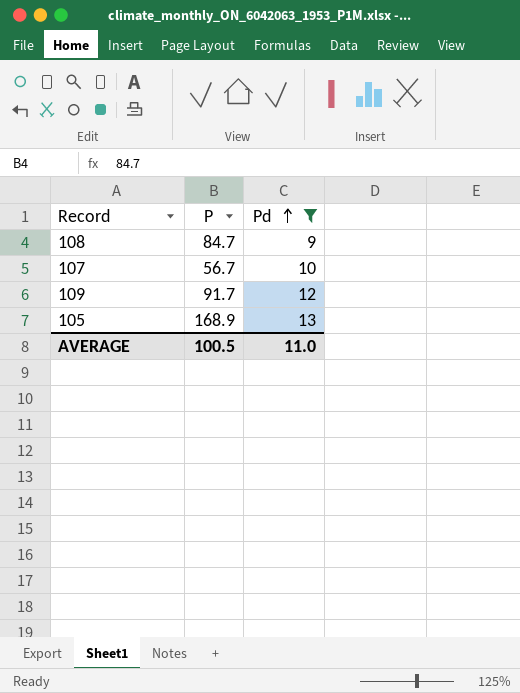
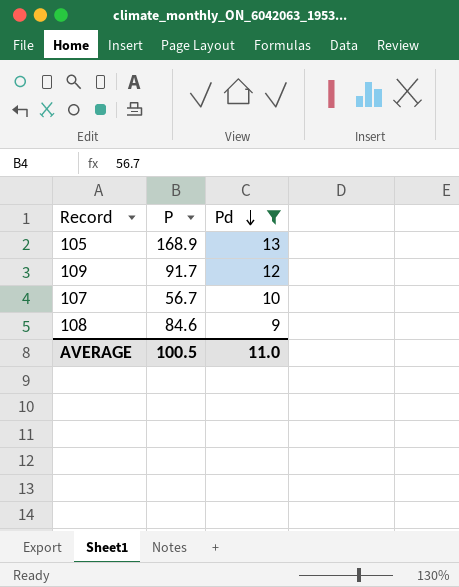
row order: Pd ascending -> Pd descending
108 | P: 84.7 -> 84.6

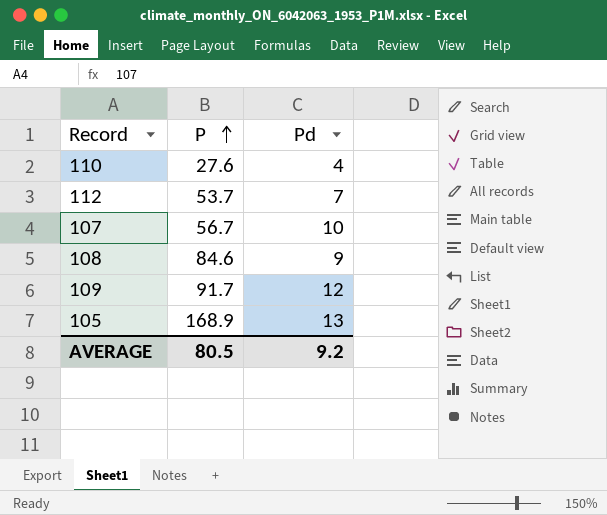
filter: Pd >= 9 -> none
row order: Pd descending -> P ascending
AVERAGE | P: 100.5 -> 80.5
AVERAGE | Pd: 11.0 -> 9.2

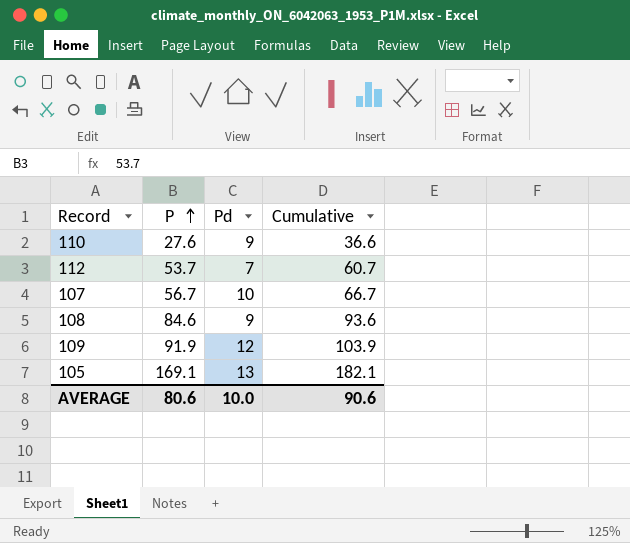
column Cumulative | formula: none -> [P] + [Pd]
110 | Pd: 4 -> 9
109 | P: 91.7 -> 91.9
105 | P: 168.9 -> 169.1
AVERAGE | P: 80.5 -> 80.6
AVERAGE | Pd: 9.2 -> 10.0

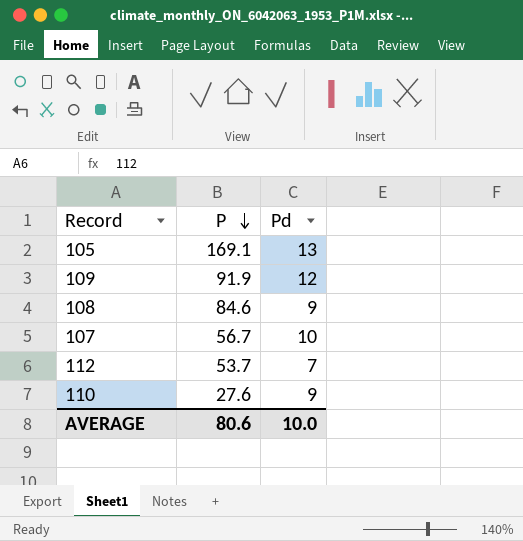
row order: P ascending -> P descending
column Cumulative | formula: [P] + [Pd] -> none

